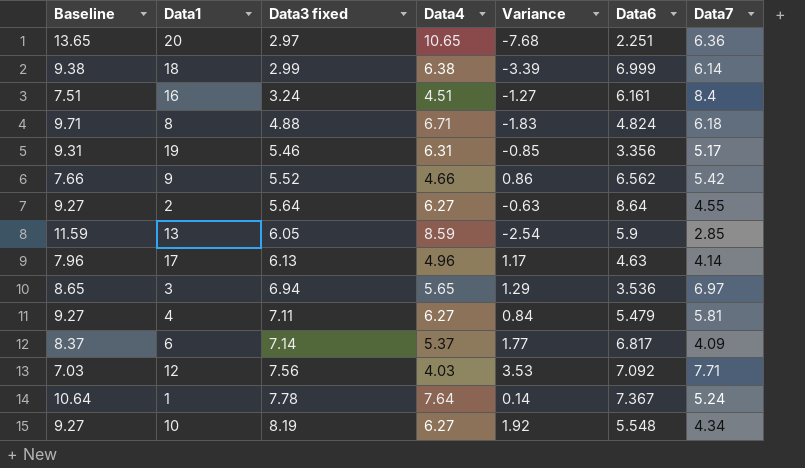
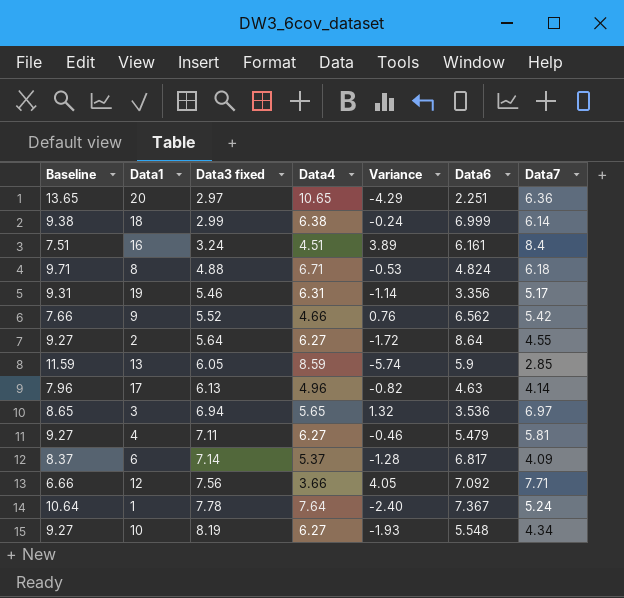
column Variance | formula: [Data3 fixed] - [Data4] -> [Data7] - [Data4]
12 | Baseline: 7.03 -> 6.66
12 | Data4: 4.03 -> 3.66

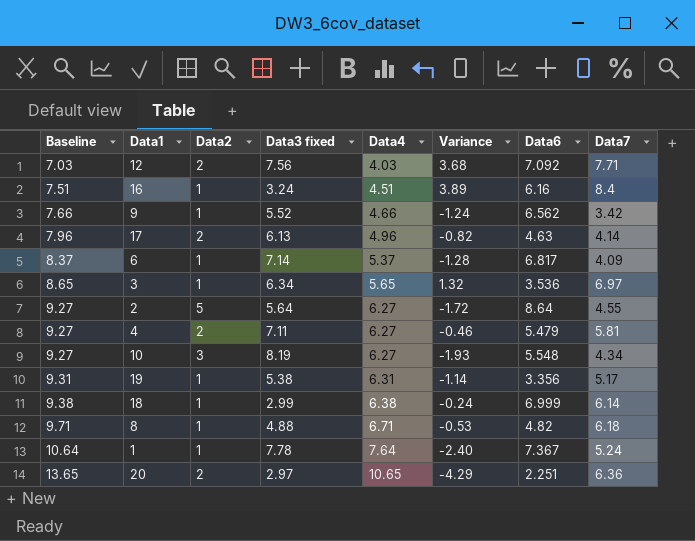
row order: Data3 fixed ascending -> Baseline ascending
column Data2 | position: none -> 3
row 13: 11.59 | 6.05 | 8.59 | -5.74 | 5.9 | 2.85 -> none
12 | Baseline: 6.66 -> 7.03
12 | Data4: 3.66 -> 4.03
12 | Variance: 4.05 -> 3.68
16 | Data6: 6.161 -> 6.16
9 | Variance: 0.76 -> -1.24
9 | Data7: 5.42 -> 3.42
3 | Data3 fixed: 6.94 -> 6.34
19 | Data3 fixed: 5.46 -> 5.38
8 | Data6: 4.824 -> 4.82

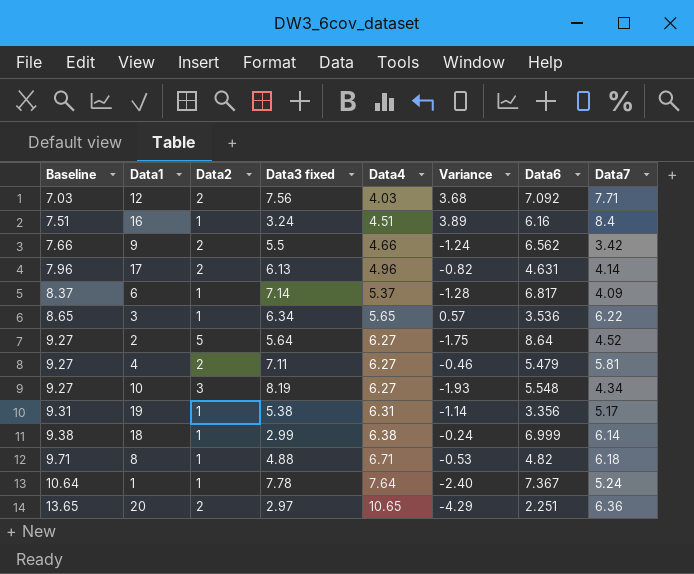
9 | Data2: 1 -> 2
9 | Data3 fixed: 5.52 -> 5.5
17 | Data6: 4.63 -> 4.631
3 | Variance: 1.32 -> 0.57
3 | Data7: 6.97 -> 6.22
2 | Variance: -1.72 -> -1.75
2 | Data7: 4.55 -> 4.52

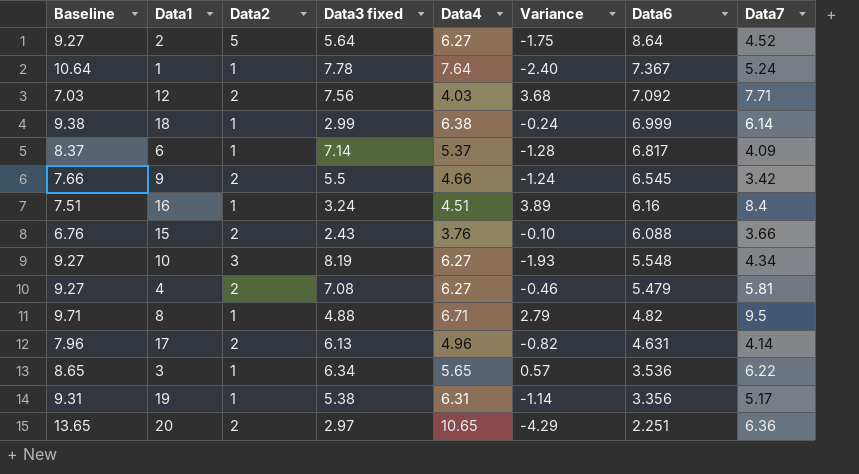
row order: Baseline ascending -> Data6 descending
9 | Data6: 6.562 -> 6.545
row 15: none -> 6.76 | 2 | 2.43 | 3.76 | -0.10 | 6.088 | 3.66
4 | Data3 fixed: 7.11 -> 7.08
8 | Variance: -0.53 -> 2.79
8 | Data7: 6.18 -> 9.5

